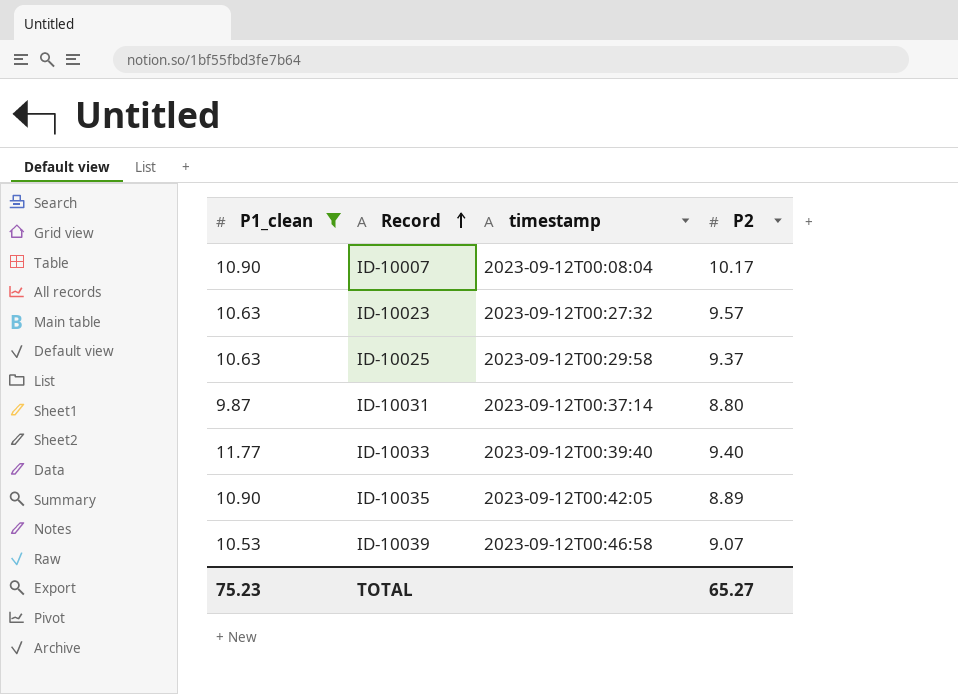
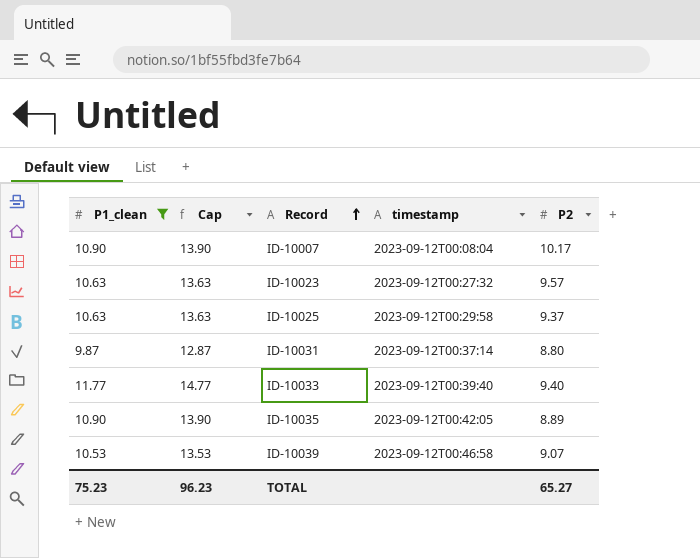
column Cap | formula: none -> [P1_clean] + 3

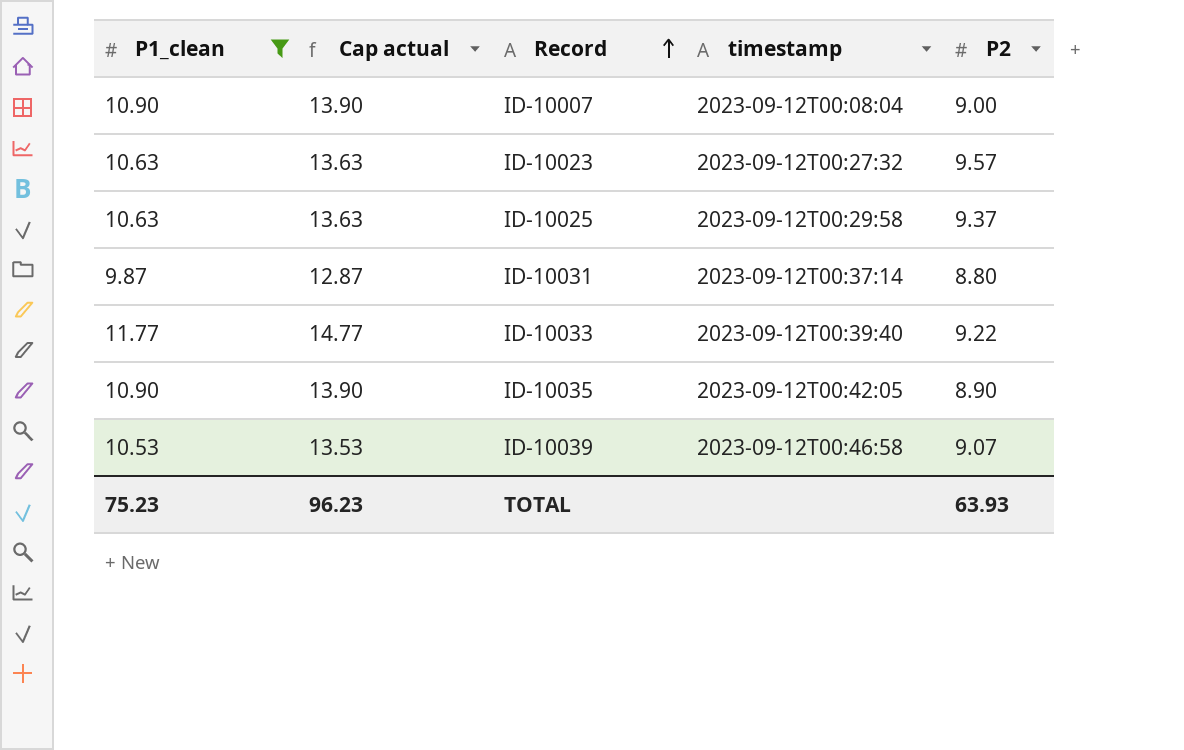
column name: Cap -> Cap actual
ID-10007 | P2: 10.17 -> 9.00
ID-10033 | P2: 9.40 -> 9.22
ID-10035 | P2: 8.89 -> 8.90
TOTAL | P2: 65.27 -> 63.93

